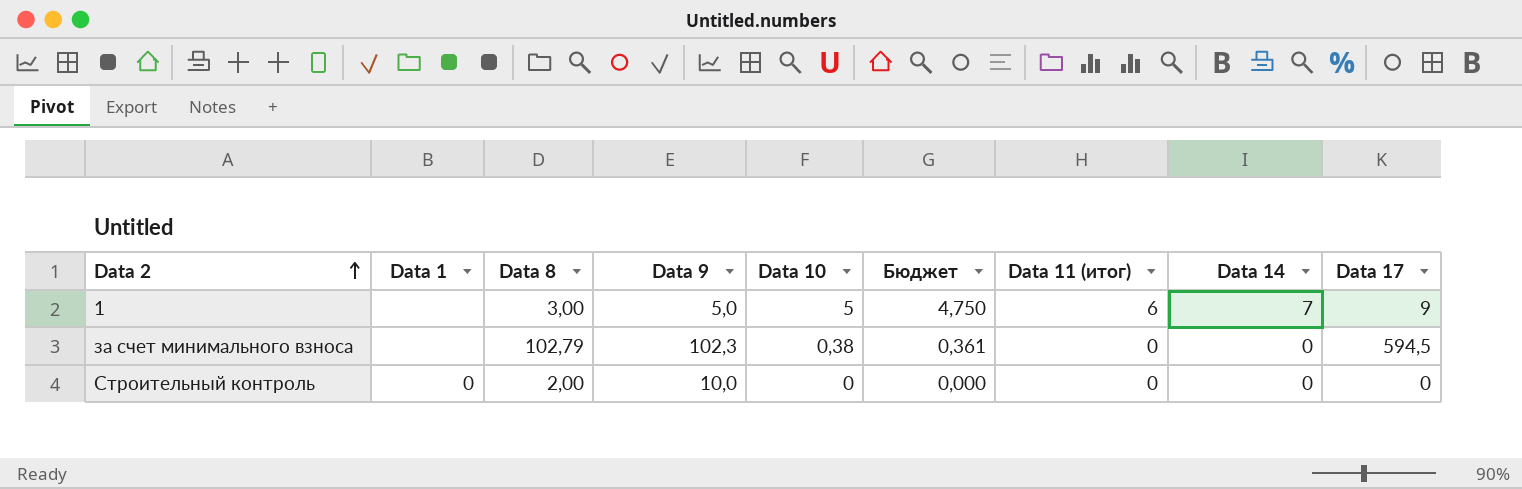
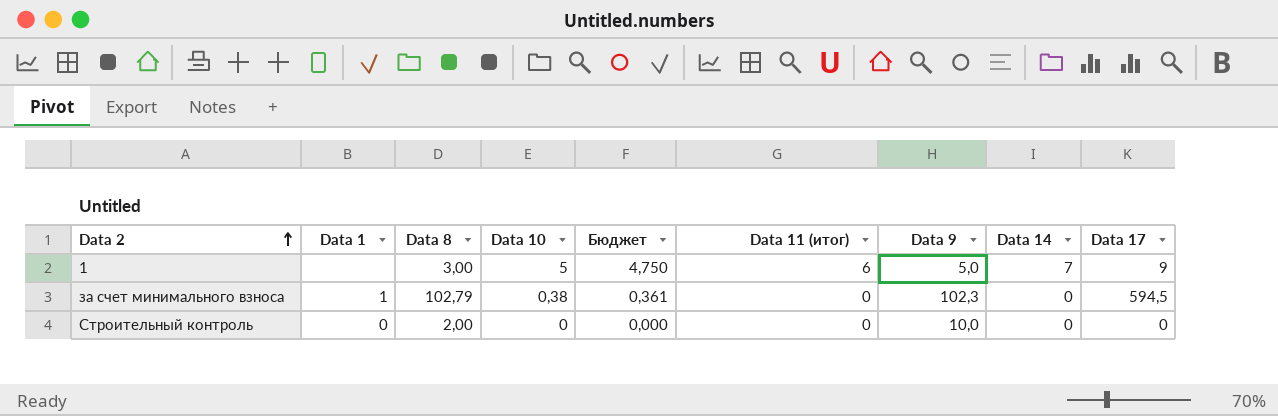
column Data 9 | position: 4 -> 7
за счет минимального взноса | Data 1: none -> 1

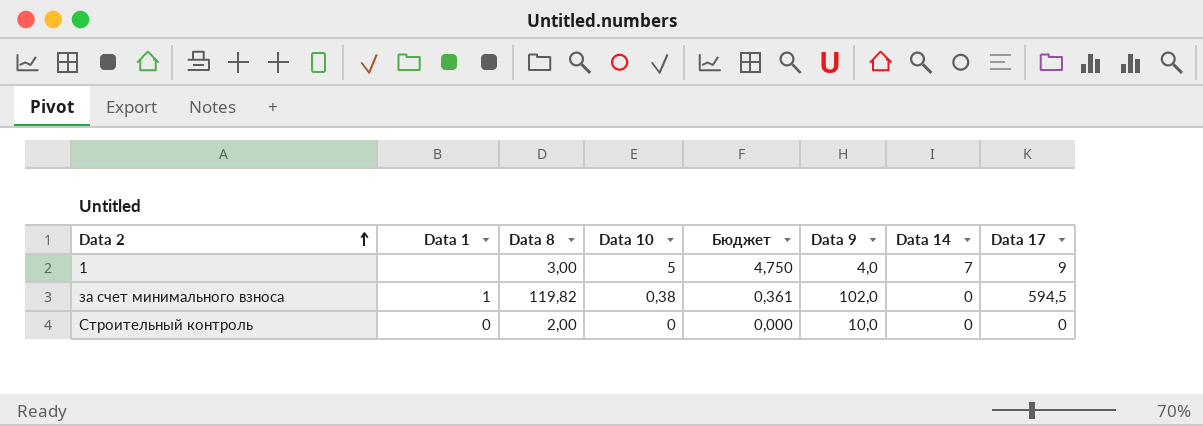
column Data 11 (итог) | position: 6 -> none
1 | Data 9: 5,0 -> 4,0
за счет минимального взноса | Data 8: 102,79 -> 119,82
за счет минимального взноса | Data 9: 102,3 -> 102,0

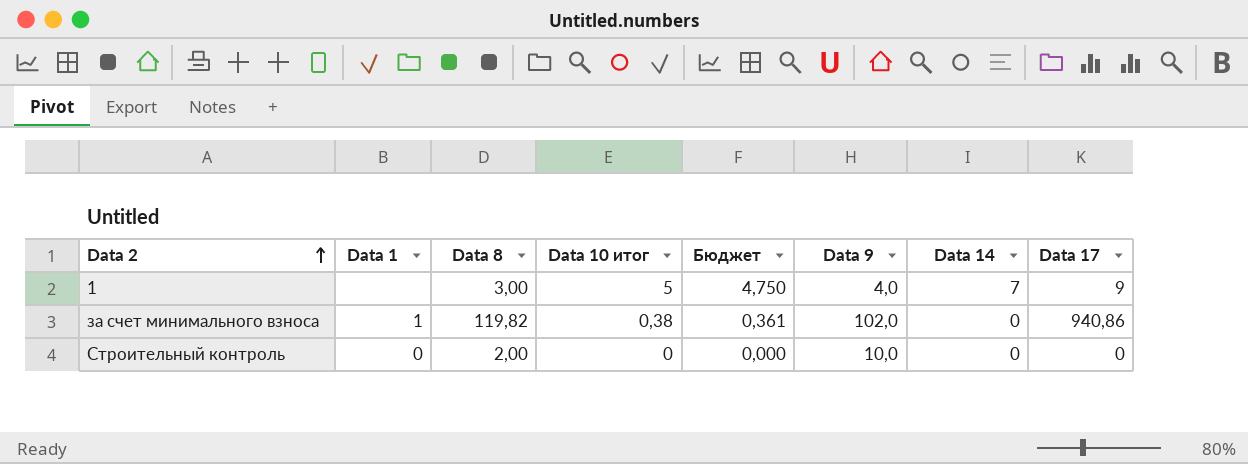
column name: Data 10 -> Data 10 итог
за счет минимального взноса | Data 17: 594,5 -> 940,86

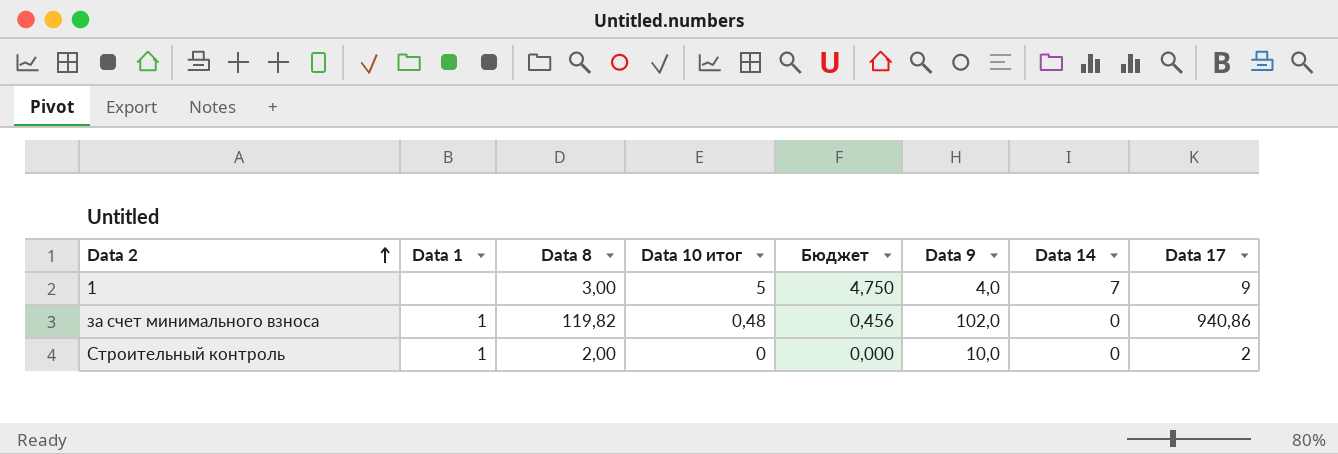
за счет минимального взноса | Data 10 итог: 0,38 -> 0,48
за счет минимального взноса | Бюджет: 0,361 -> 0,456
Строительный контроль | Data 1: 0 -> 1
Строительный контроль | Data 17: 0 -> 2

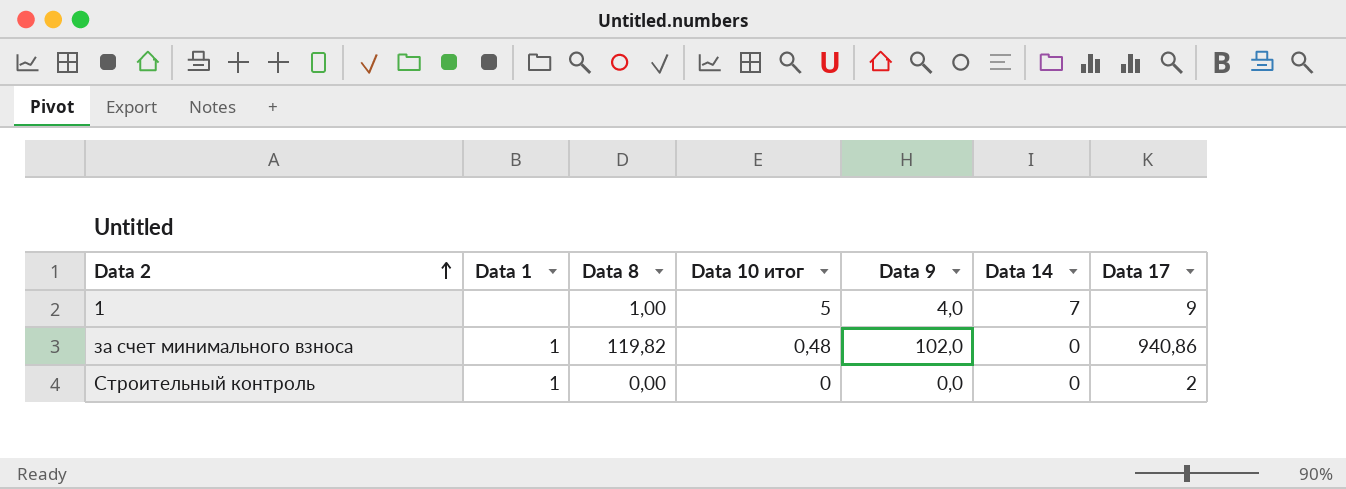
column Бюджет | formula: [Data 10 итог] * 0,95 -> none
1 | Data 8: 3,00 -> 1,00
Строительный контроль | Data 8: 2,00 -> 0,00
Строительный контроль | Data 9: 10,0 -> 0,0

